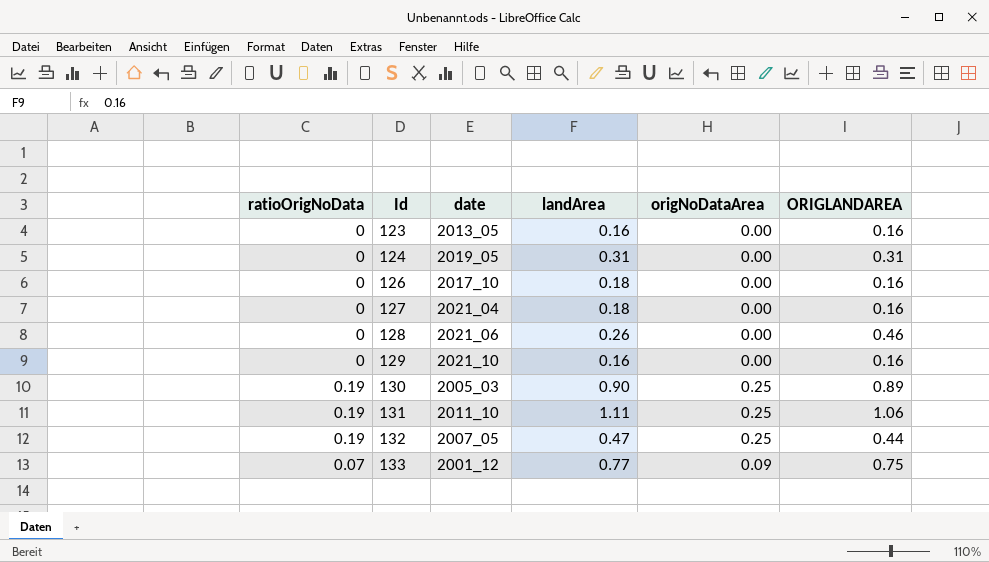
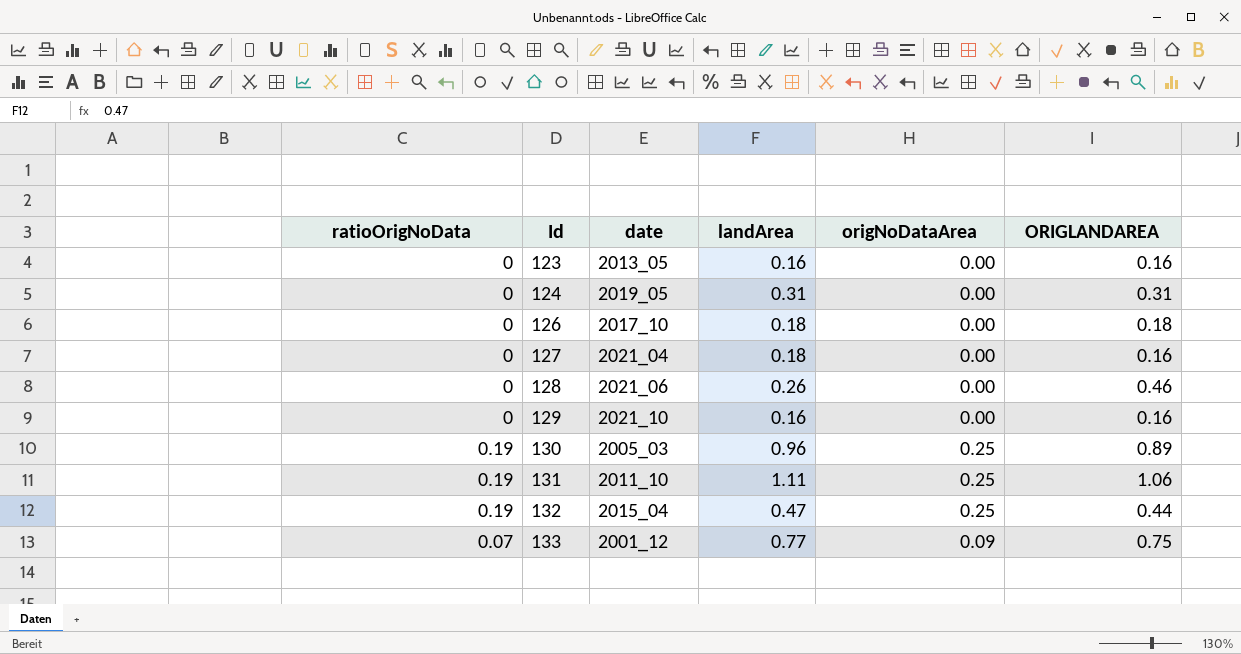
126 | ORIGLANDAREA: 0.16 -> 0.18
130 | landArea: 0.90 -> 0.96
132 | date: 2007_05 -> 2015_04

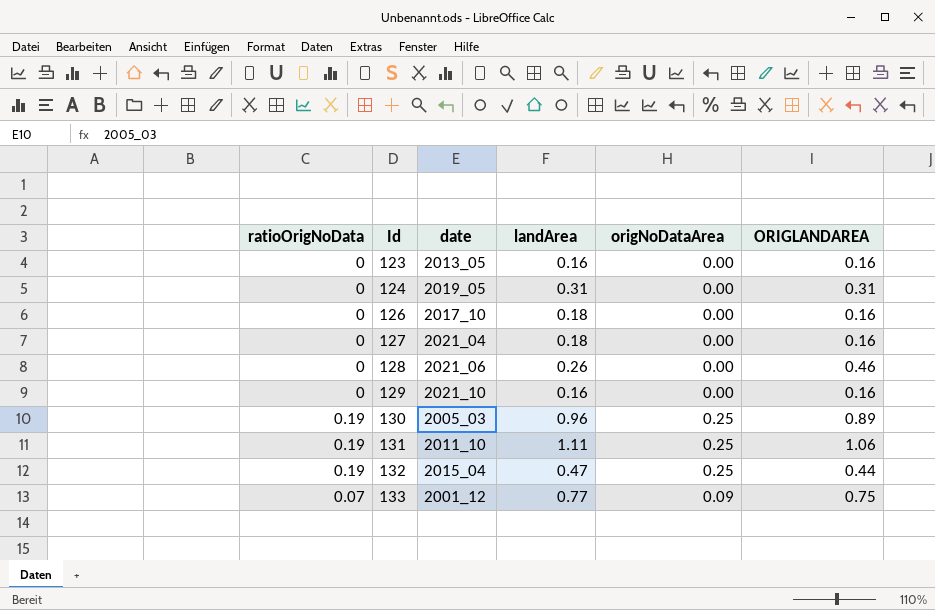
126 | ORIGLANDAREA: 0.18 -> 0.16

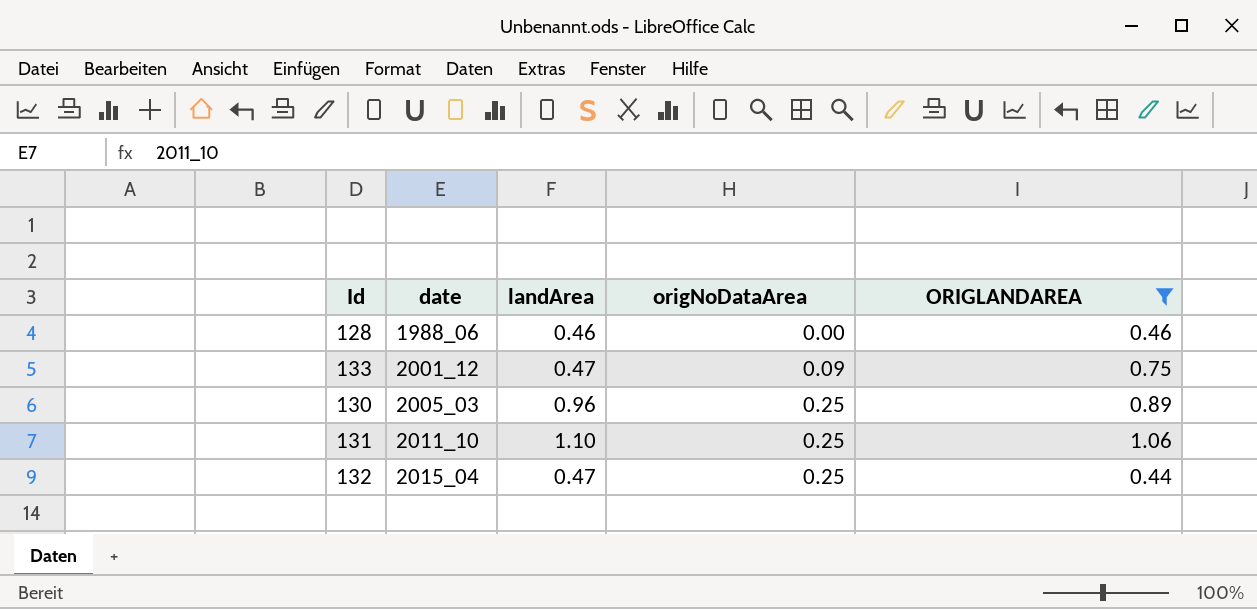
filter: none -> ORIGLANDAREA >= 0.44
row order: Id ascending -> date ascending
column ratioOrigNoData | position: 1 -> none
128 | date: 2021_06 -> 1988_06
128 | landArea: 0.26 -> 0.46
133 | landArea: 0.77 -> 0.47
131 | landArea: 1.11 -> 1.10

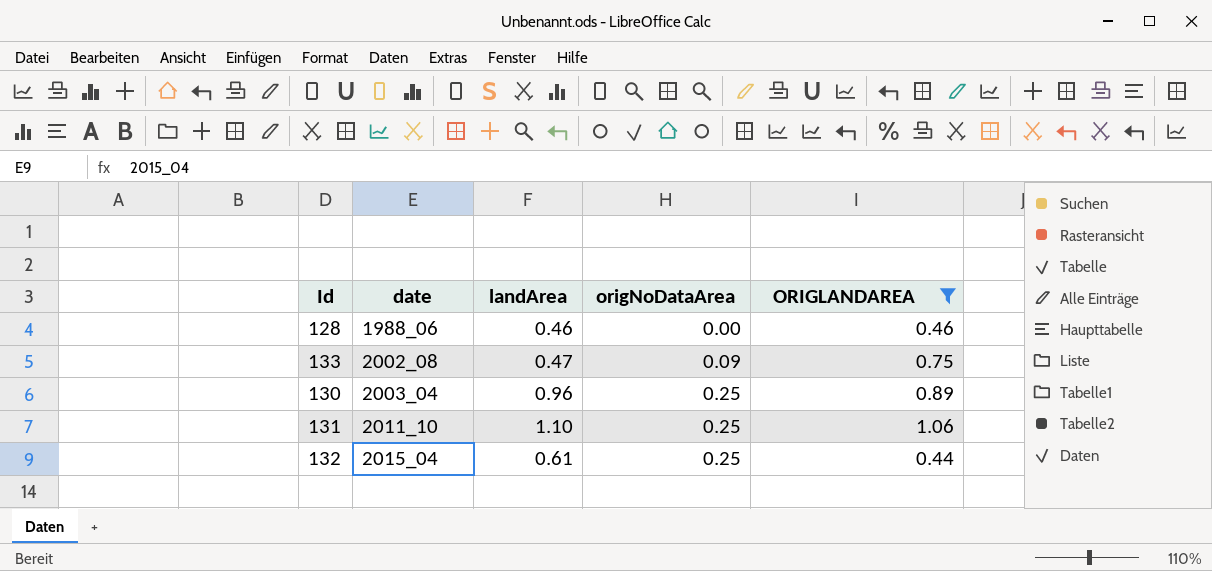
133 | date: 2001_12 -> 2002_08
130 | date: 2005_03 -> 2003_04
132 | landArea: 0.47 -> 0.61

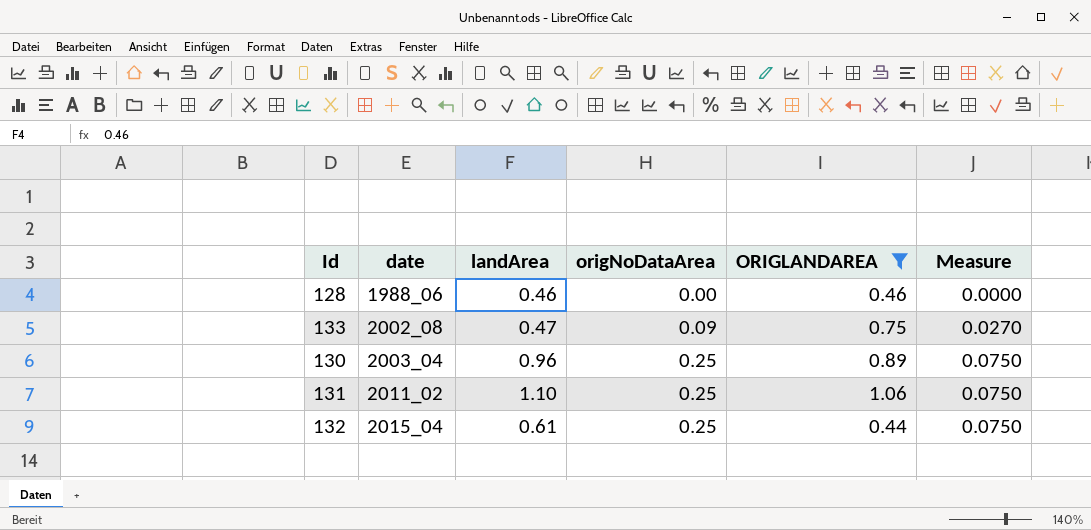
column Measure | formula: none -> [origNoDataArea] * 0.3
131 | date: 2011_10 -> 2011_02

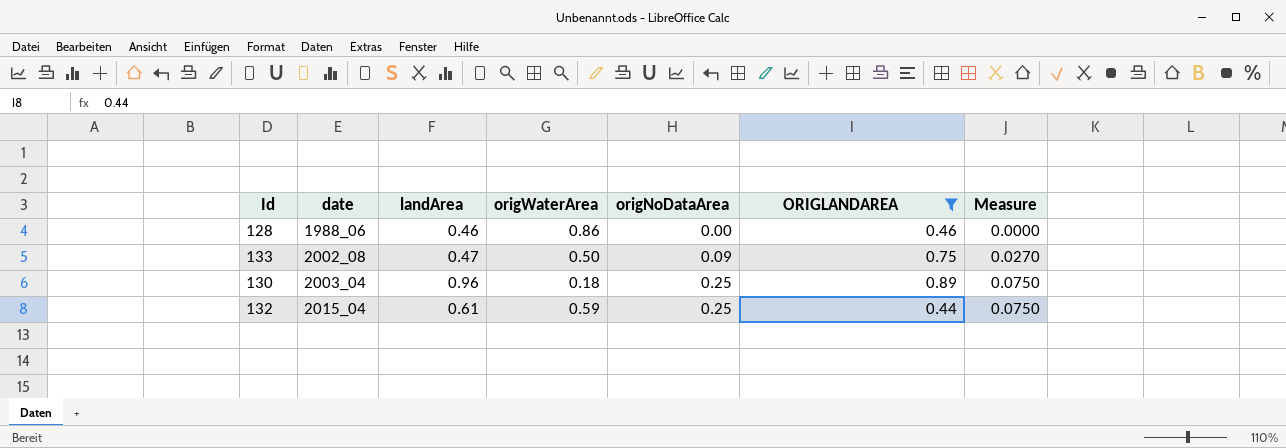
column origWaterArea | position: none -> 4
row 131: 2011_02 | 1.10 | 0.25 | 1.06 | 0.0750 -> none

